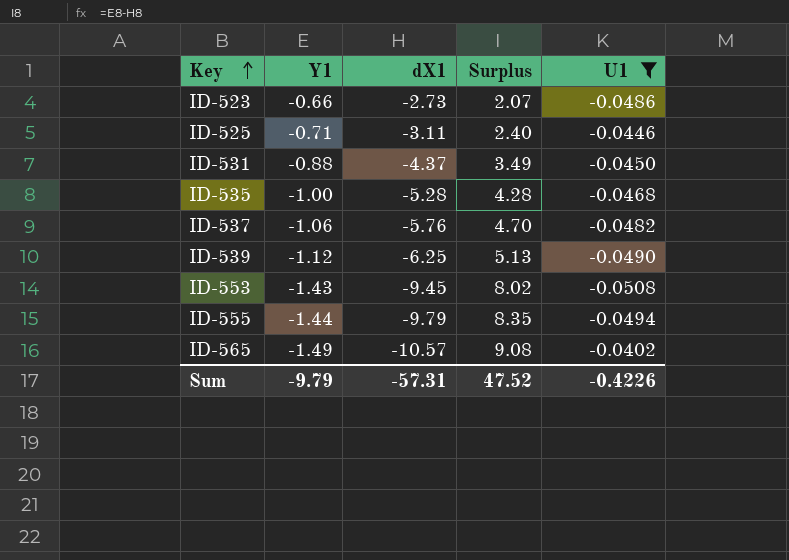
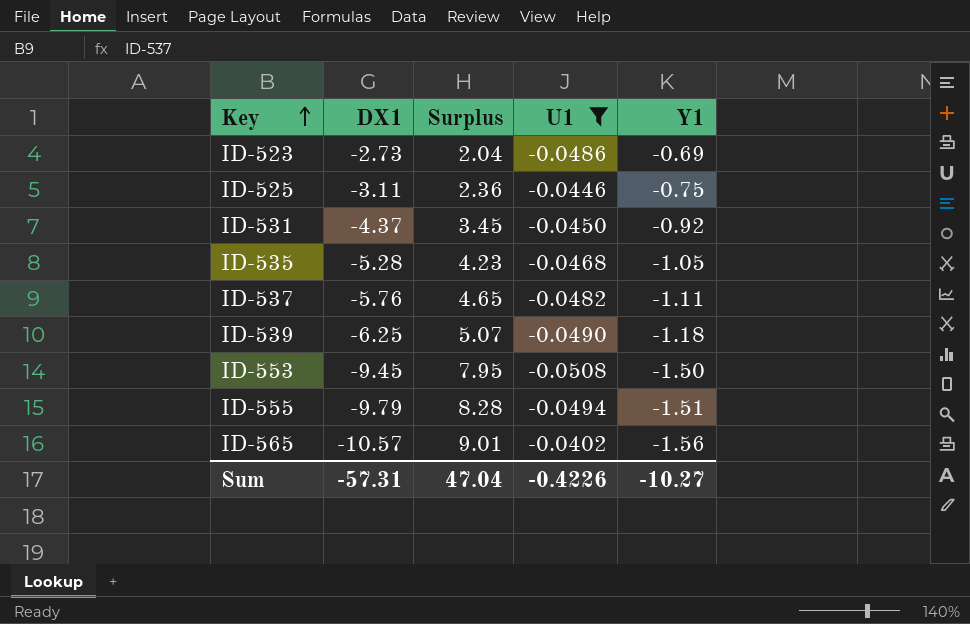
column name: dX1 -> DX1
column Y1 | position: 2 -> 5
ID-523 | Surplus: 2.07 -> 2.04
ID-523 | Y1: -0.66 -> -0.69
ID-525 | Surplus: 2.40 -> 2.36
ID-525 | Y1: -0.71 -> -0.75
ID-531 | Surplus: 3.49 -> 3.45
ID-531 | Y1: -0.88 -> -0.92
ID-535 | Surplus: 4.28 -> 4.23
ID-535 | Y1: -1.00 -> -1.05
ID-537 | Surplus: 4.70 -> 4.65
ID-537 | Y1: -1.06 -> -1.11
ID-539 | Surplus: 5.13 -> 5.07
ID-539 | Y1: -1.12 -> -1.18
ID-553 | Surplus: 8.02 -> 7.95
ID-553 | Y1: -1.43 -> -1.50
ID-555 | Surplus: 8.35 -> 8.28
ID-555 | Y1: -1.44 -> -1.51
ID-565 | Surplus: 9.08 -> 9.01
ID-565 | Y1: -1.49 -> -1.56
Sum | Surplus: 47.52 -> 47.04
Sum | Y1: -9.79 -> -10.27

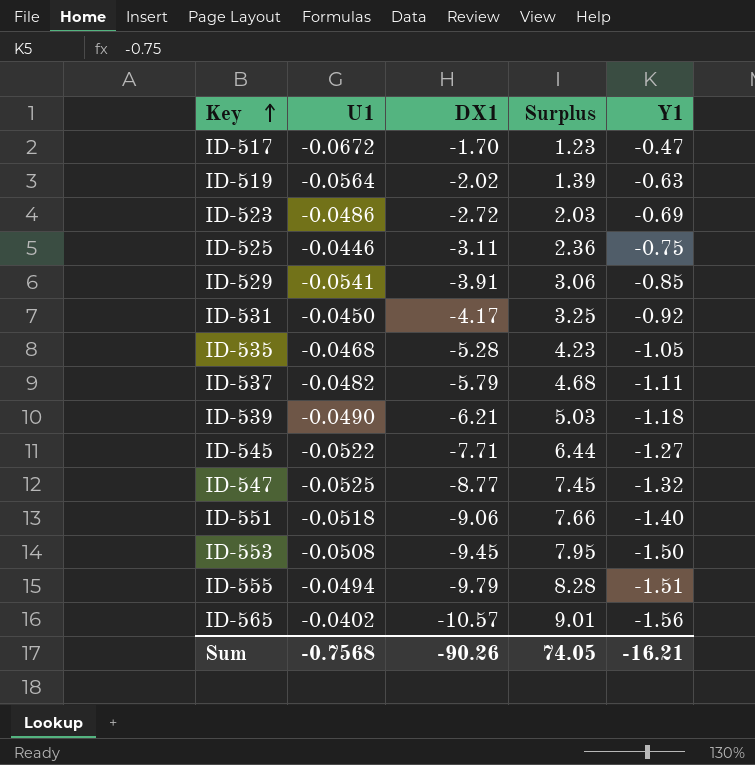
filter: U1 >= -0.0508 -> none
column U1 | position: 4 -> 2
ID-523 | DX1: -2.73 -> -2.72
ID-523 | Surplus: 2.04 -> 2.03
ID-531 | DX1: -4.37 -> -4.17
ID-531 | Surplus: 3.45 -> 3.25
ID-537 | DX1: -5.76 -> -5.79
ID-537 | Surplus: 4.65 -> 4.68
ID-539 | DX1: -6.25 -> -6.21
ID-539 | Surplus: 5.07 -> 5.03
Sum | U1: -0.4226 -> -0.7568
Sum | DX1: -57.31 -> -90.26
Sum | Surplus: 47.04 -> 74.05
Sum | Y1: -10.27 -> -16.21

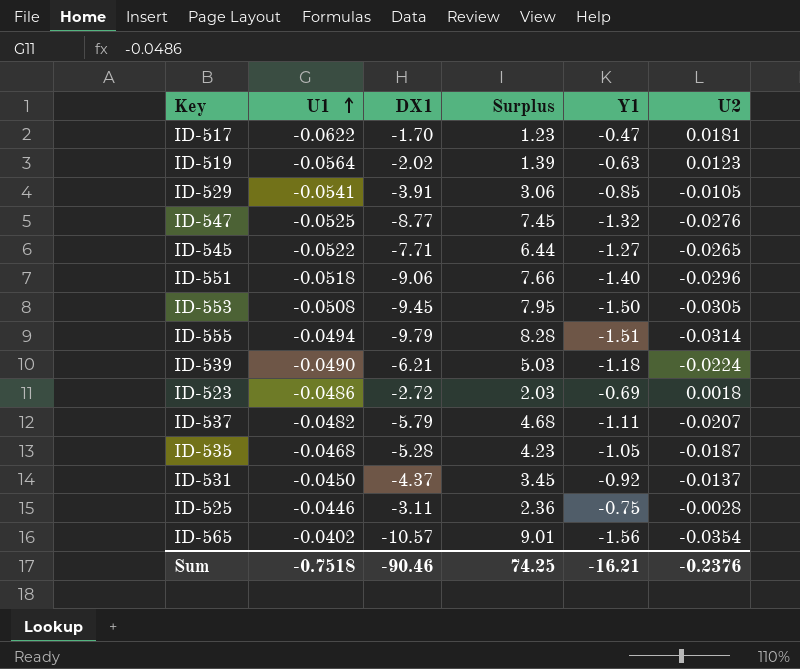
row order: Key ascending -> U1 ascending
column U2 | position: none -> 6
ID-517 | U1: -0.0672 -> -0.0622
ID-531 | DX1: -4.17 -> -4.37
ID-531 | Surplus: 3.25 -> 3.45
Sum | U1: -0.7568 -> -0.7518
Sum | DX1: -90.26 -> -90.46
Sum | Surplus: 74.05 -> 74.25

